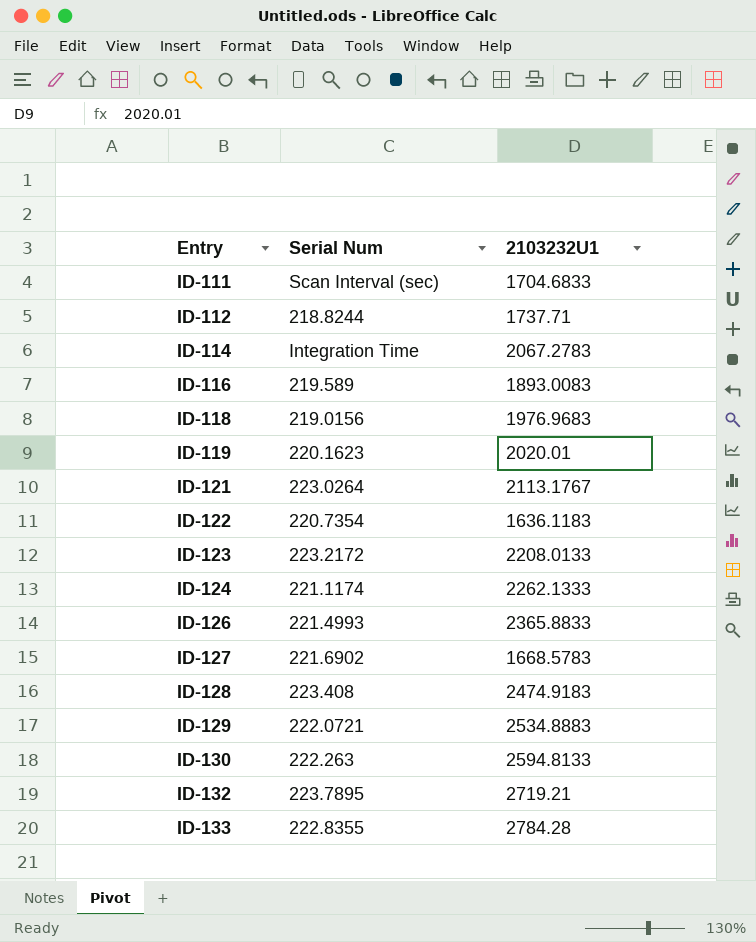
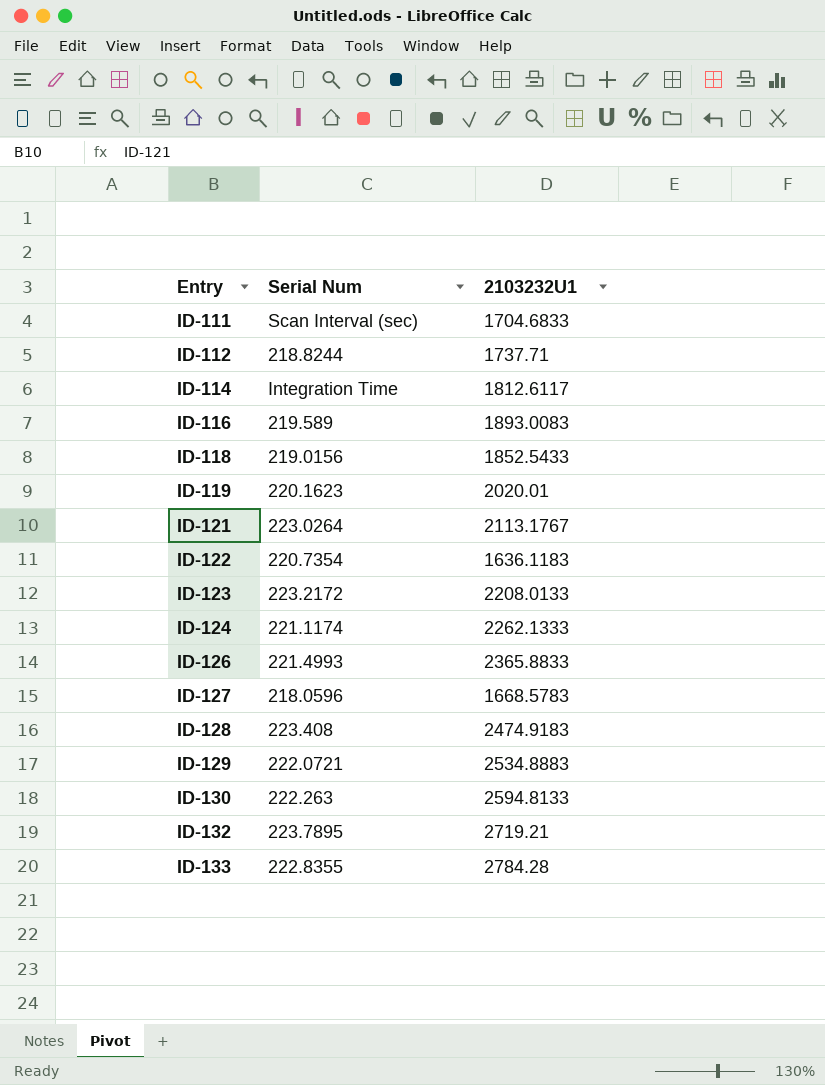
ID-114 | 2103232U1: 2067.2783 -> 1812.6117
ID-118 | 2103232U1: 1976.9683 -> 1852.5433
ID-127 | Serial Num: 221.6902 -> 218.0596

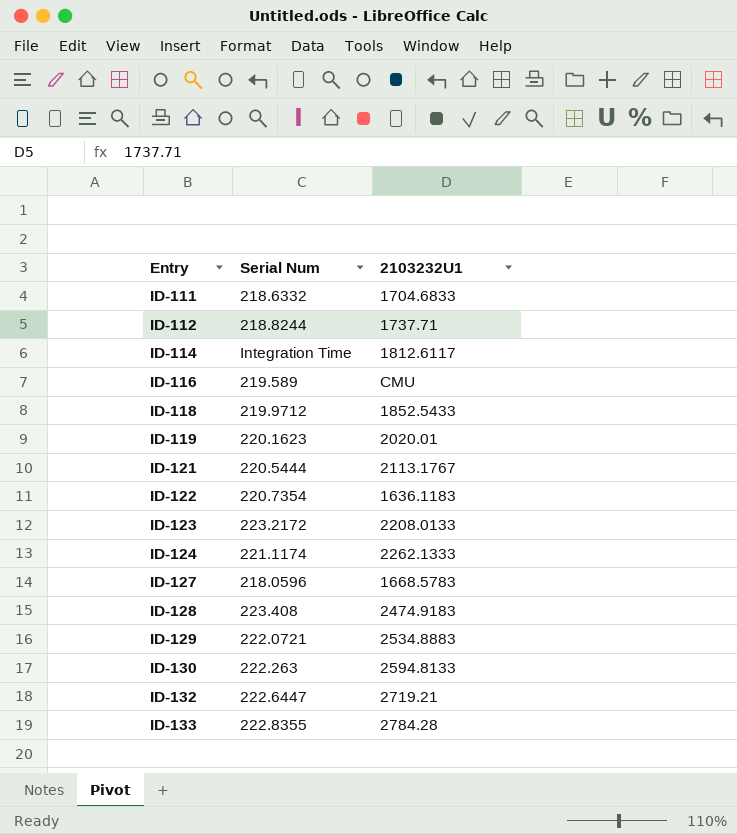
row ID-126: 221.4993 | 2365.8833 -> none
ID-111 | Serial Num: Scan Interval (sec) -> 218.6332
ID-116 | 2103232U1: 1893.0083 -> CMU
ID-118 | Serial Num: 219.0156 -> 219.9712
ID-121 | Serial Num: 223.0264 -> 220.5444
ID-132 | Serial Num: 223.7895 -> 222.6447

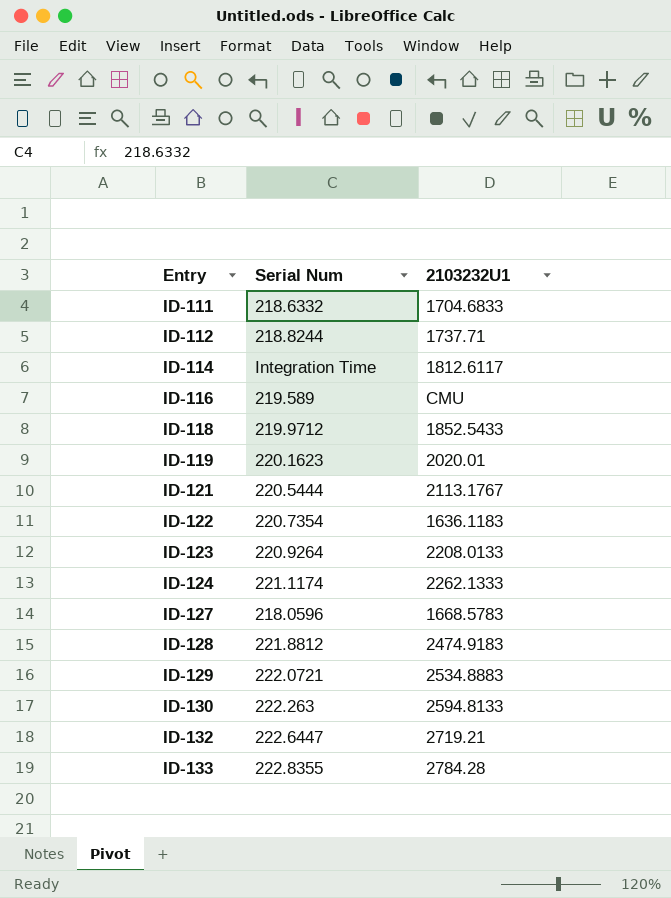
ID-123 | Serial Num: 223.2172 -> 220.9264
ID-128 | Serial Num: 223.408 -> 221.8812

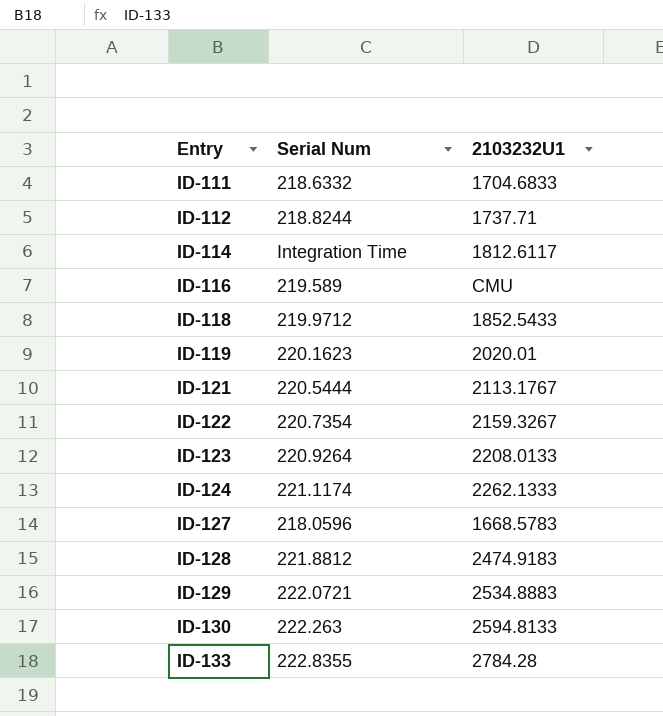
row ID-132: 222.6447 | 2719.21 -> none
ID-122 | 2103232U1: 1636.1183 -> 2159.3267

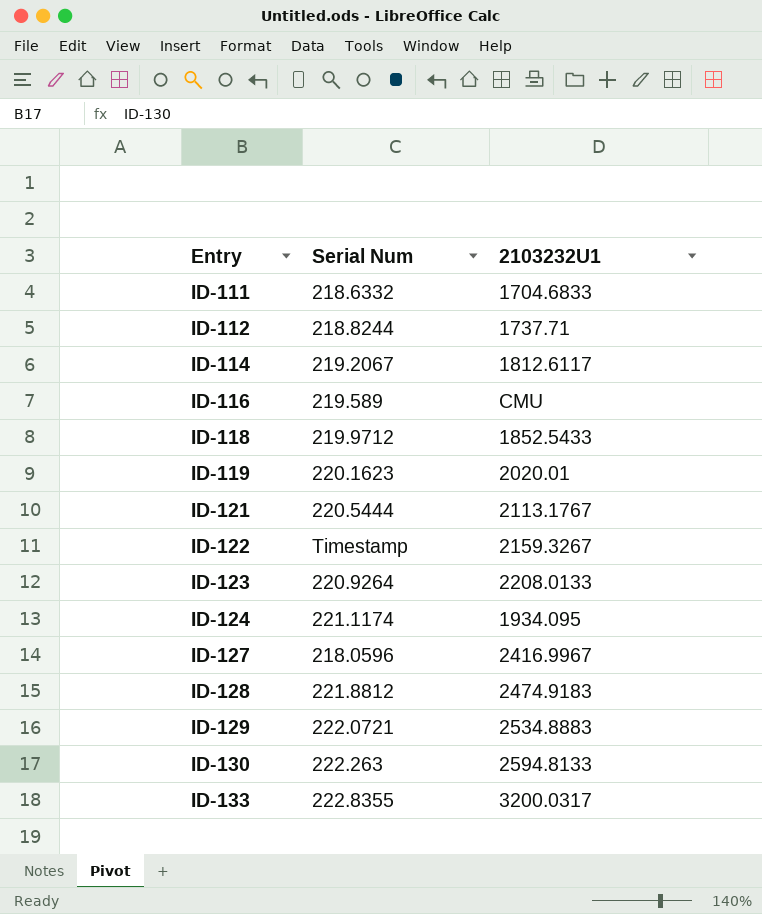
ID-114 | Serial Num: Integration Time -> 219.2067
ID-122 | Serial Num: 220.7354 -> Timestamp
ID-124 | 2103232U1: 2262.1333 -> 1934.095
ID-127 | 2103232U1: 1668.5783 -> 2416.9967
ID-133 | 2103232U1: 2784.28 -> 3200.0317

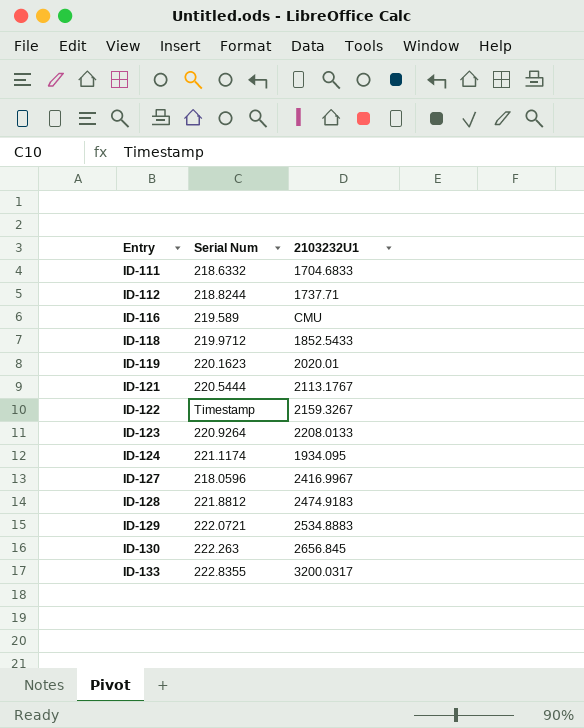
row ID-114: 219.2067 | 1812.6117 -> none
ID-130 | 2103232U1: 2594.8133 -> 2656.845

